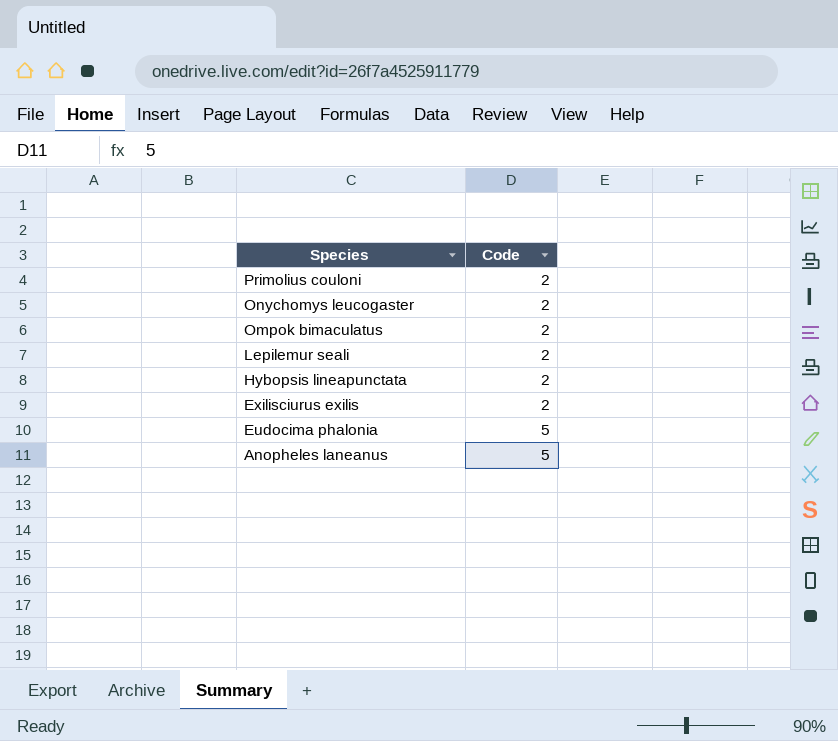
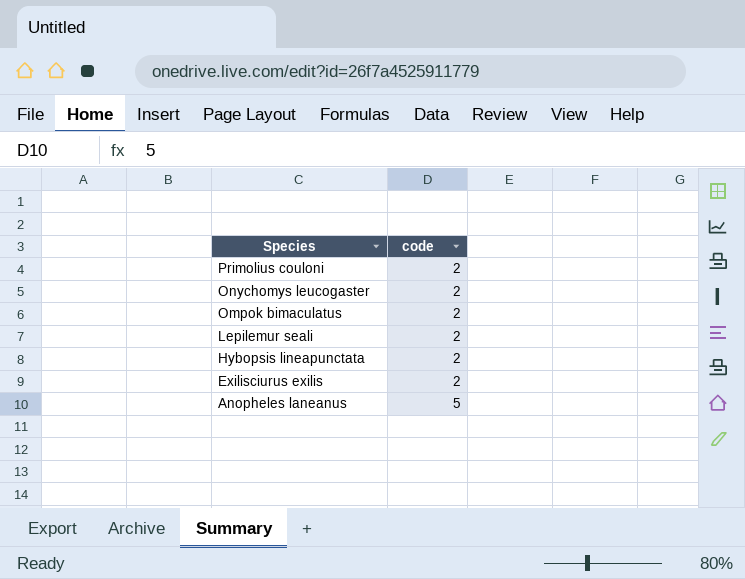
column name: Code -> code
row Eudocima phalonia: 5 -> none

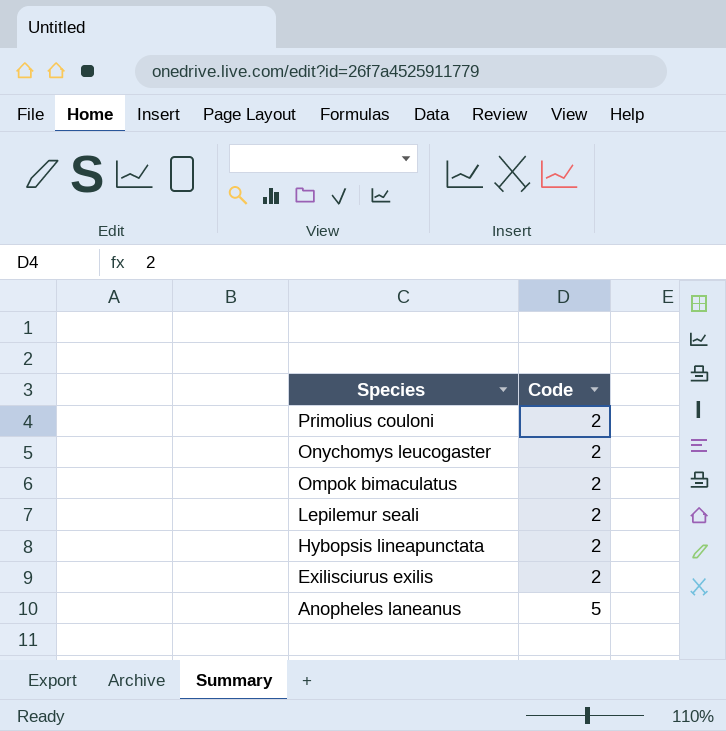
column name: code -> Code

